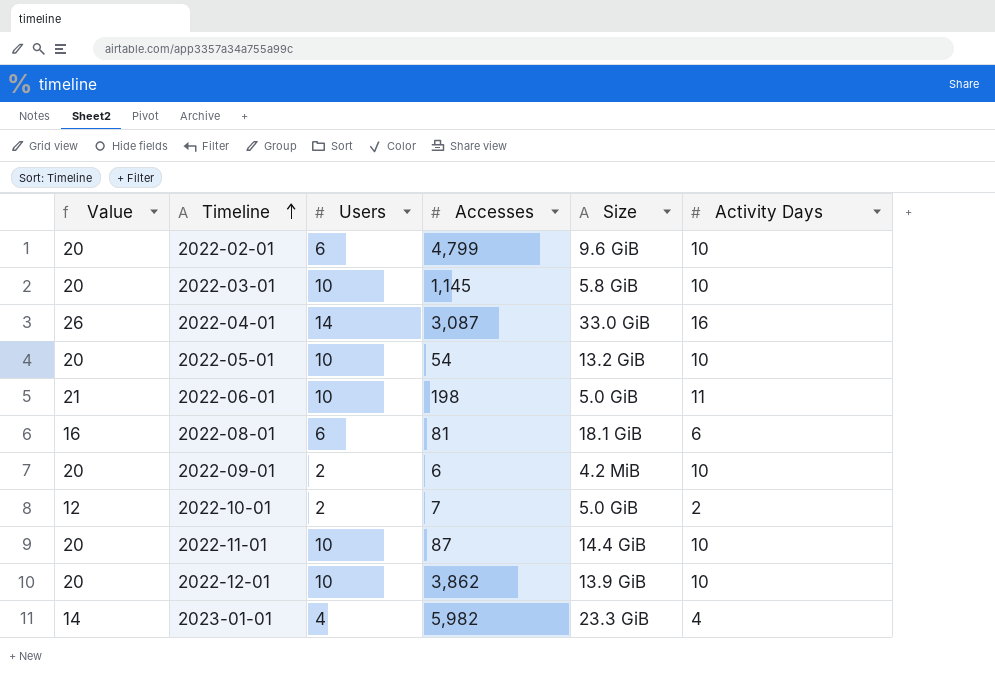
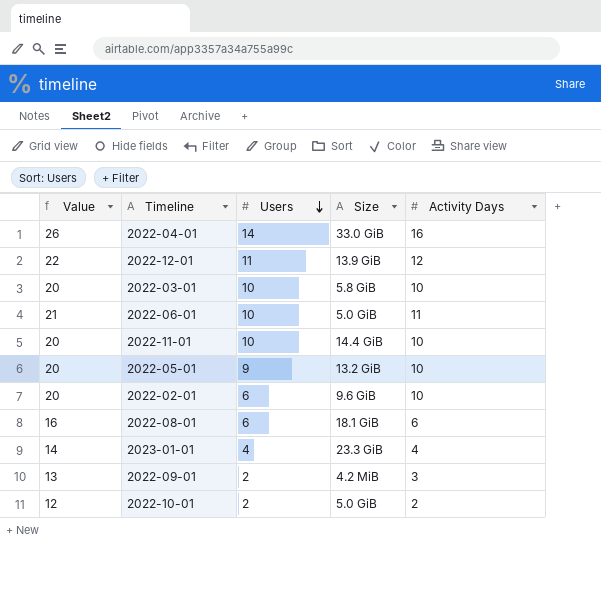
row order: Timeline ascending -> Users descending
column Accesses | position: 4 -> none
2022-12-01 | Value: 20 -> 22
2022-12-01 | Users: 10 -> 11
2022-12-01 | Activity Days: 10 -> 12
2022-05-01 | Users: 10 -> 9
2022-09-01 | Value: 20 -> 13
2022-09-01 | Activity Days: 10 -> 3

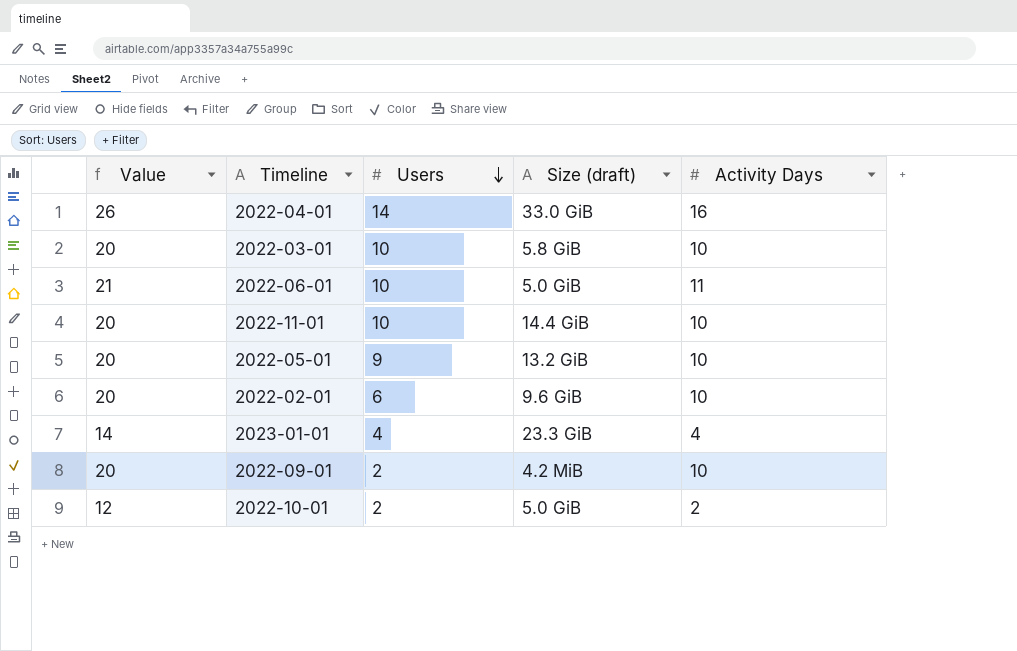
column name: Size -> Size (draft)
row 2022-12-01: 22 | 11 | 13.9 GiB | 12 -> none
row 2022-08-01: 16 | 6 | 18.1 GiB | 6 -> none
2022-09-01 | Value: 13 -> 20
2022-09-01 | Activity Days: 3 -> 10

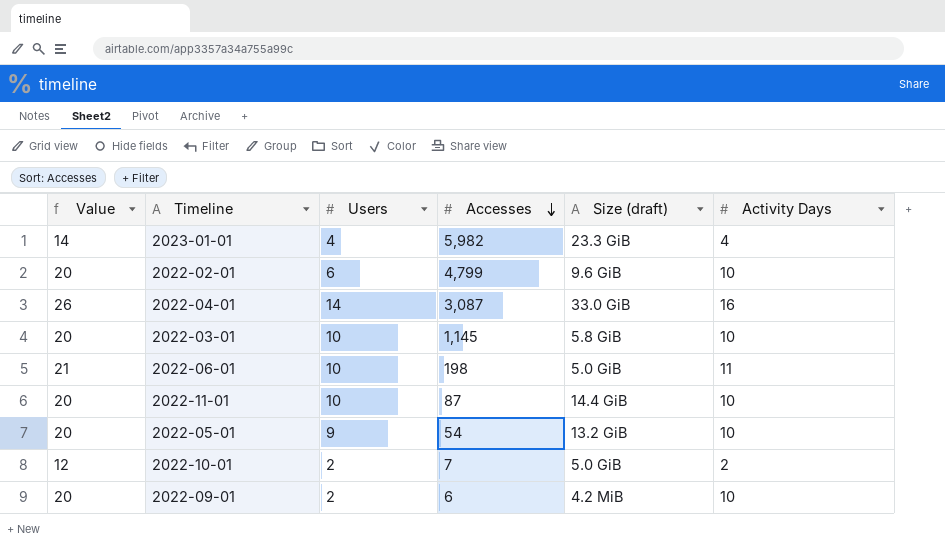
row order: Users descending -> Accesses descending
column Accesses | position: none -> 4

